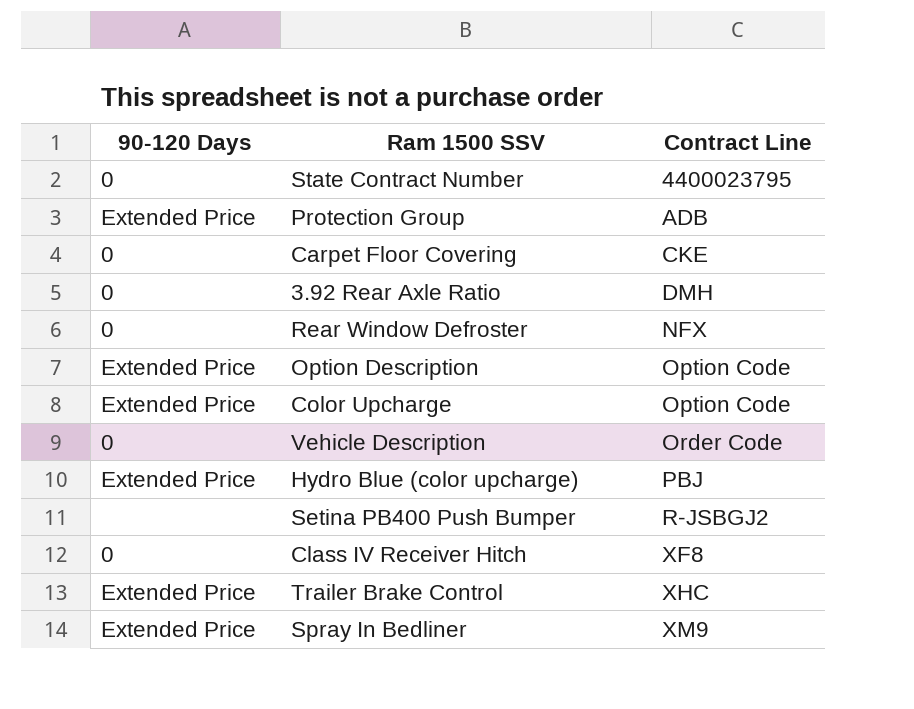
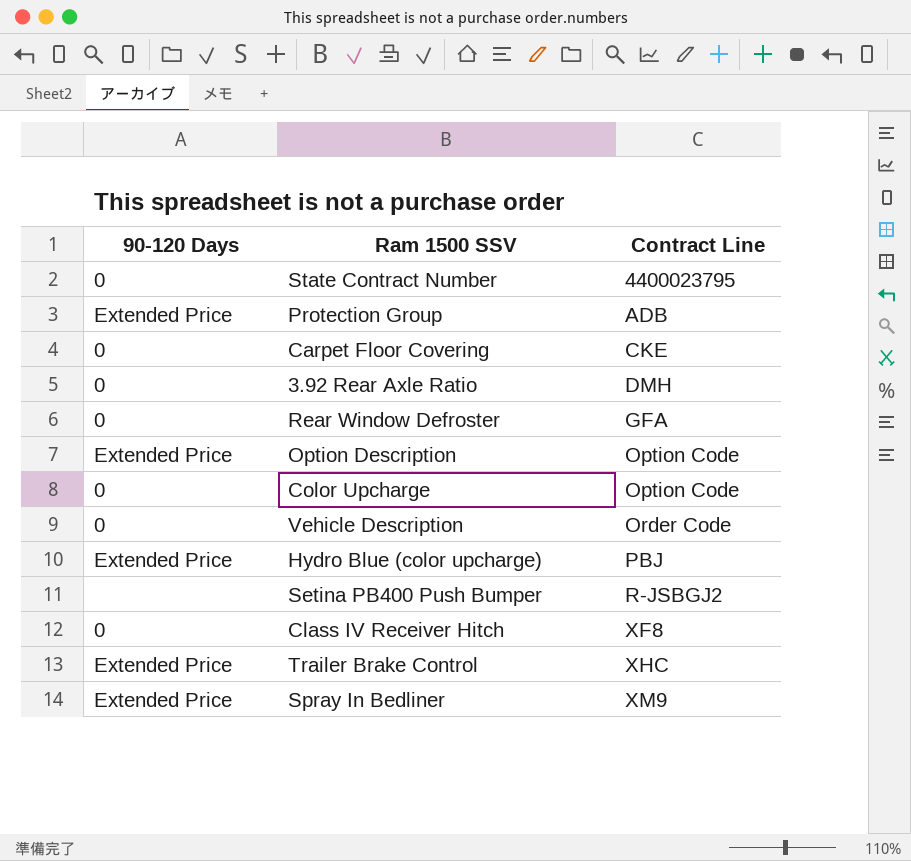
Rear Window Defroster | Contract Line: NFX -> GFA
Color Upcharge | 90-120 Days: Extended Price -> 0

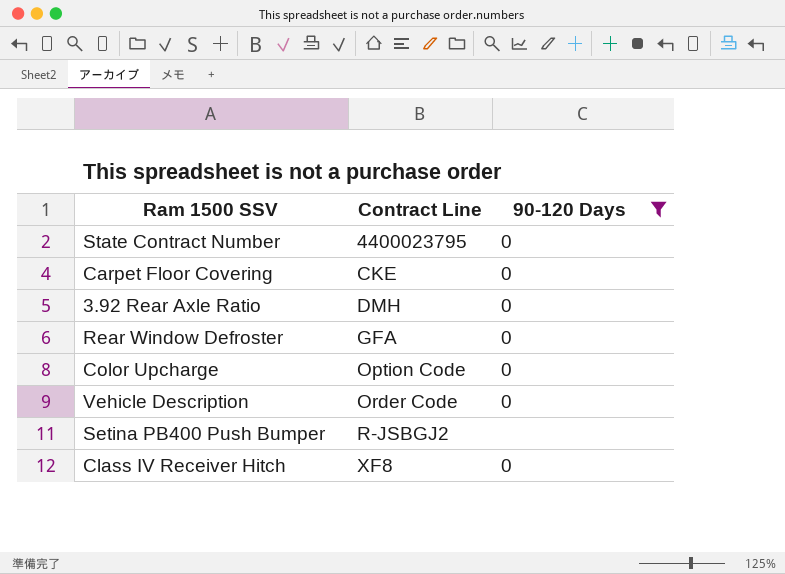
filter: none -> 90-120 Days != Extended Price
column 90-120 Days | position: 1 -> 3

